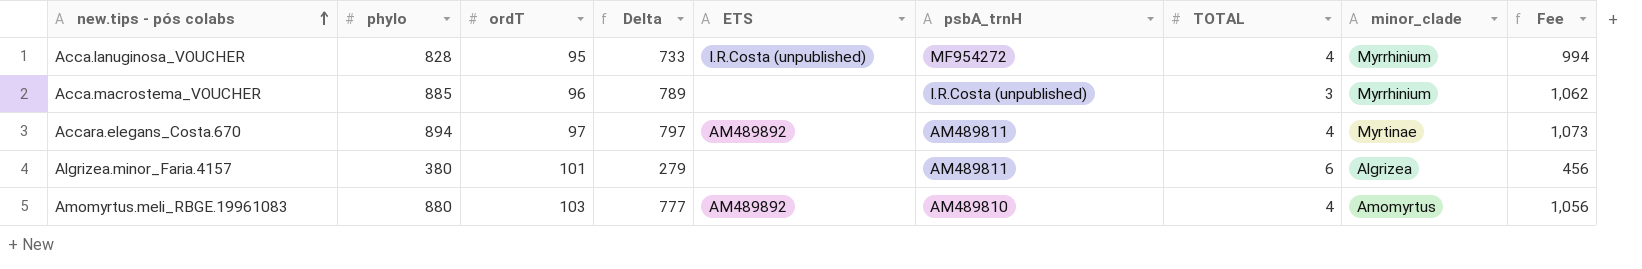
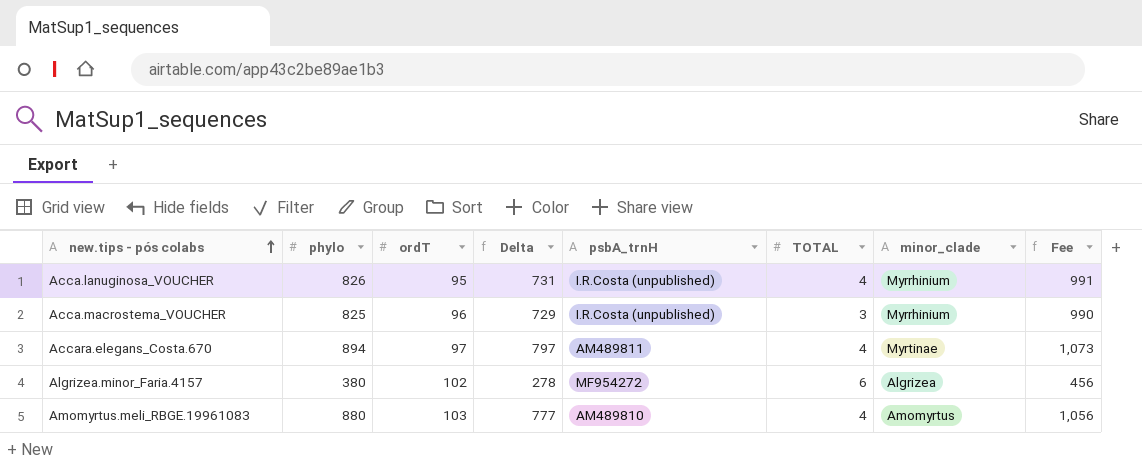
column ETS | position: 5 -> none
Acca.lanuginosa_VOUCHER | phylo: 828 -> 826
Acca.lanuginosa_VOUCHER | Delta: 733 -> 731
Acca.lanuginosa_VOUCHER | psbA_trnH: MF954272 -> I.R.Costa (unpublished)
Acca.lanuginosa_VOUCHER | Fee: 994 -> 991
Acca.macrostema_VOUCHER | phylo: 885 -> 825
Acca.macrostema_VOUCHER | Delta: 789 -> 729
Acca.macrostema_VOUCHER | Fee: 1,062 -> 990
Algrizea.minor_Faria.4157 | ordT: 101 -> 102
Algrizea.minor_Faria.4157 | Delta: 279 -> 278
Algrizea.minor_Faria.4157 | psbA_trnH: AM489811 -> MF954272

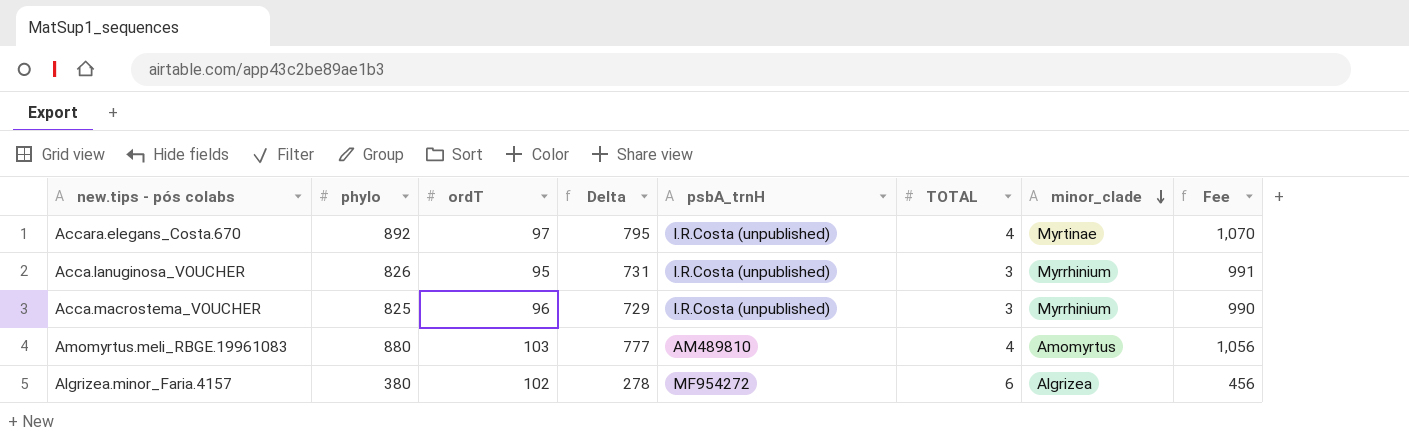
row order: new.tips - pós colabs ascending -> minor_clade descending
Accara.elegans_Costa.670 | phylo: 894 -> 892
Accara.elegans_Costa.670 | Delta: 797 -> 795
Accara.elegans_Costa.670 | psbA_trnH: AM489811 -> I.R.Costa (unpublished)
Accara.elegans_Costa.670 | Fee: 1,073 -> 1,070
Acca.lanuginosa_VOUCHER | TOTAL: 4 -> 3

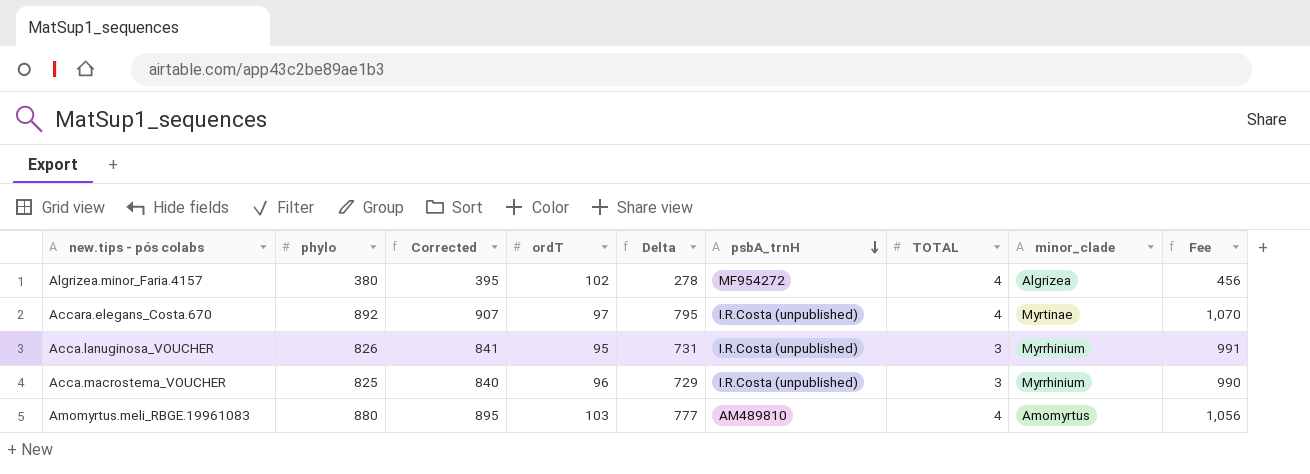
row order: minor_clade descending -> psbA_trnH descending
column Corrected | formula: none -> [phylo] + 15
Algrizea.minor_Faria.4157 | TOTAL: 6 -> 4

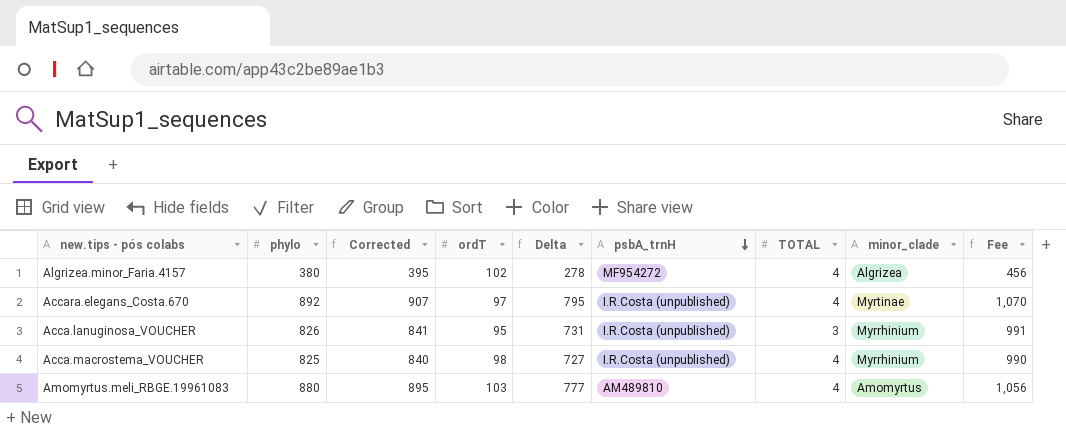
Acca.macrostema_VOUCHER | ordT: 96 -> 98
Acca.macrostema_VOUCHER | Delta: 729 -> 727
Acca.macrostema_VOUCHER | TOTAL: 3 -> 4

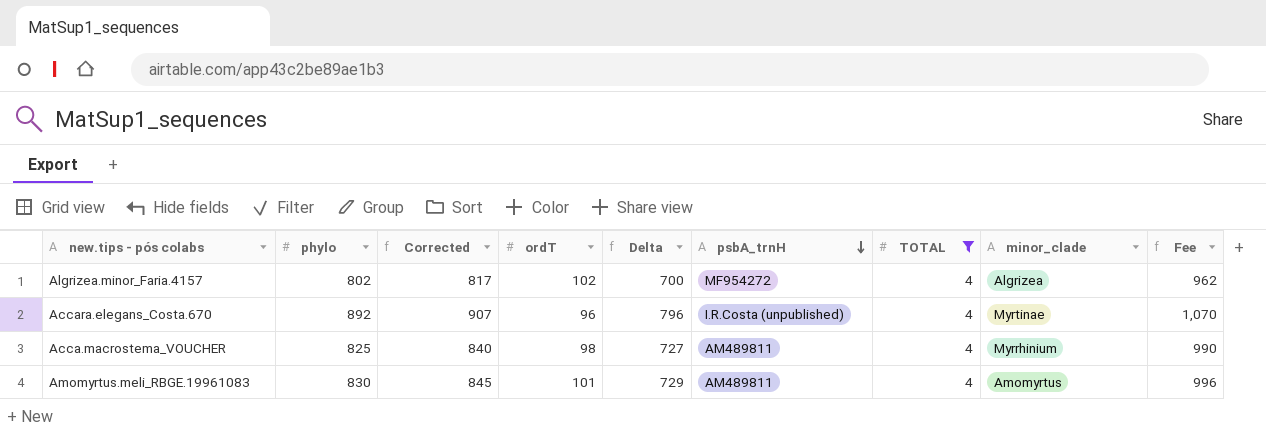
filter: none -> TOTAL = 4
Algrizea.minor_Faria.4157 | phylo: 380 -> 802
Algrizea.minor_Faria.4157 | Corrected: 395 -> 817
Algrizea.minor_Faria.4157 | Delta: 278 -> 700
Algrizea.minor_Faria.4157 | Fee: 456 -> 962
Accara.elegans_Costa.670 | ordT: 97 -> 96
Accara.elegans_Costa.670 | Delta: 795 -> 796
Acca.macrostema_VOUCHER | psbA_trnH: I.R.Costa (unpublished) -> AM489811
Amomyrtus.meli_RBGE.19961083 | phylo: 880 -> 830
Amomyrtus.meli_RBGE.19961083 | Corrected: 895 -> 845
Amomyrtus.meli_RBGE.19961083 | ordT: 103 -> 101
Amomyrtus.meli_RBGE.19961083 | Delta: 777 -> 729
Amomyrtus.meli_RBGE.19961083 | psbA_trnH: AM489810 -> AM489811
Amomyrtus.meli_RBGE.19961083 | Fee: 1,056 -> 996

